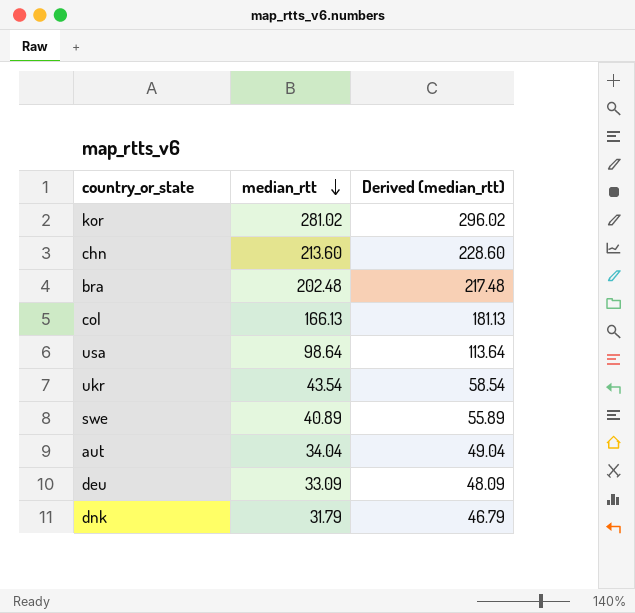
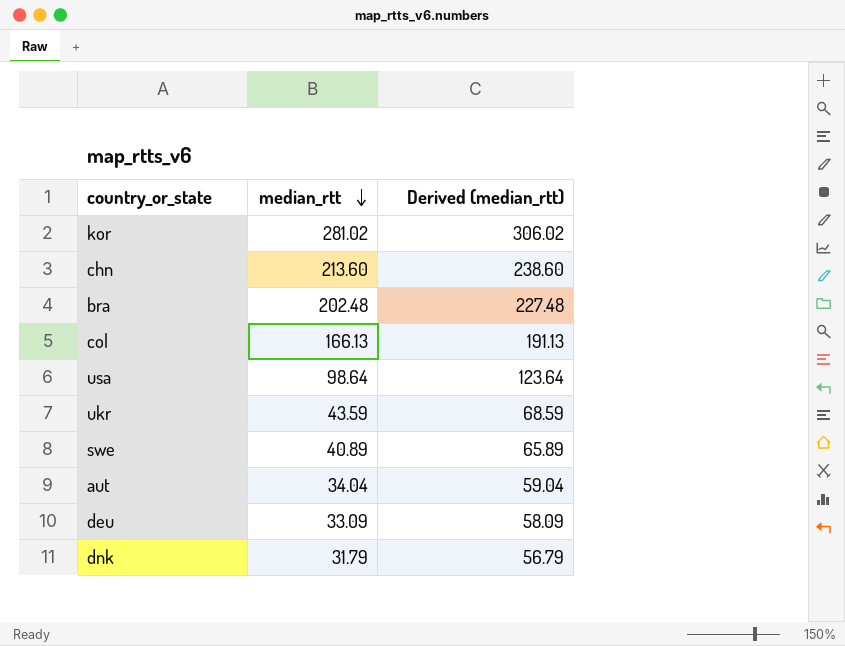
column Derived (median_rtt) | formula: [median_rtt] + 15 -> [median_rtt] + 25
ukr | median_rtt: 43.54 -> 43.59

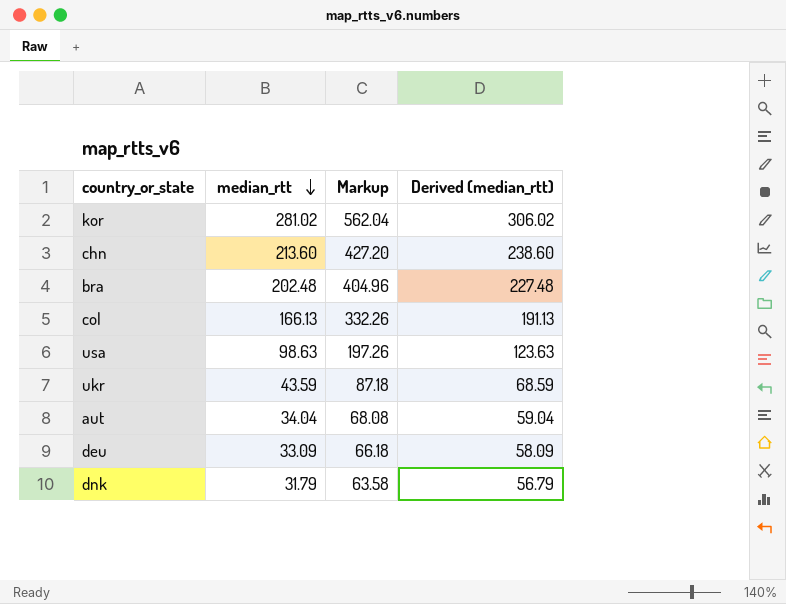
column Markup | formula: none -> [median_rtt] * 2
row swe: 40.89 | 65.89 -> none
usa | median_rtt: 98.64 -> 98.63
usa | Derived (median_rtt): 123.64 -> 123.63

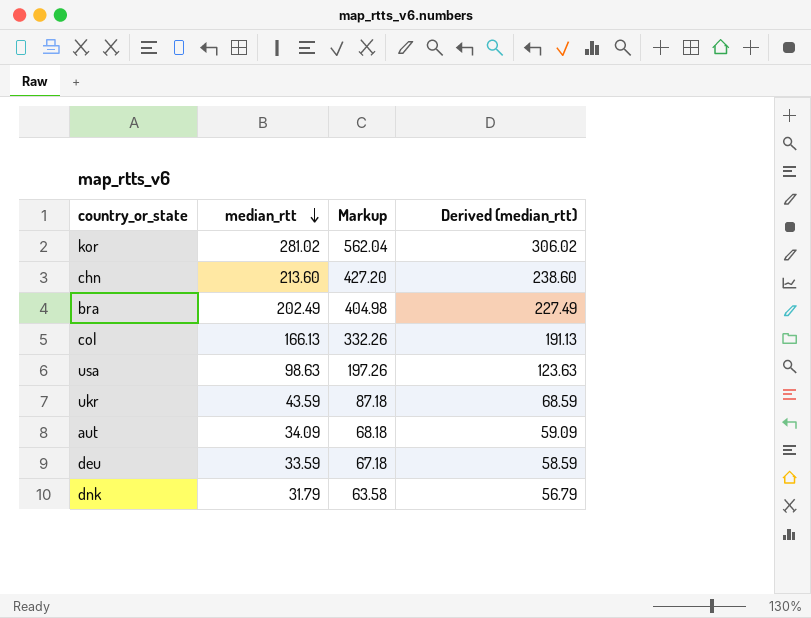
bra | median_rtt: 202.48 -> 202.49
bra | Markup: 404.96 -> 404.98
bra | Derived (median_rtt): 227.48 -> 227.49
aut | median_rtt: 34.04 -> 34.09
aut | Markup: 68.08 -> 68.18
aut | Derived (median_rtt): 59.04 -> 59.09
deu | median_rtt: 33.09 -> 33.59
deu | Markup: 66.18 -> 67.18
deu | Derived (median_rtt): 58.09 -> 58.59

